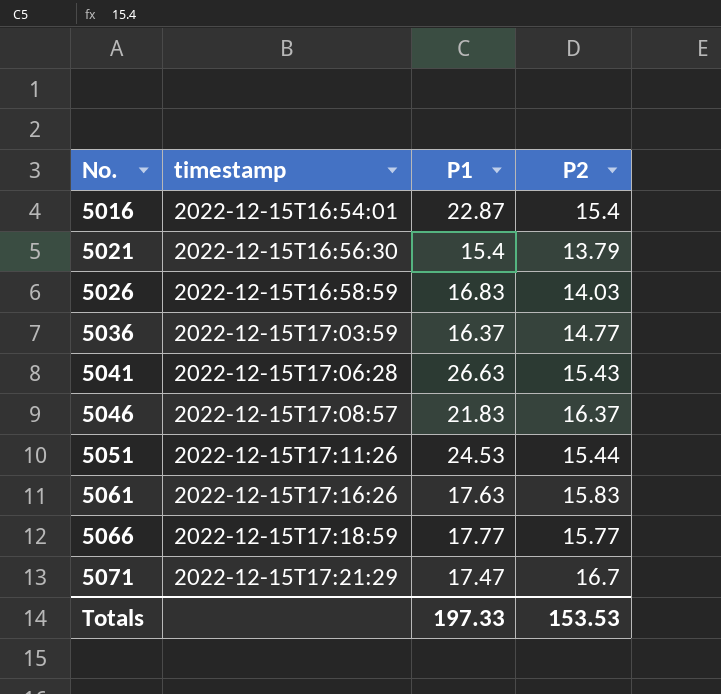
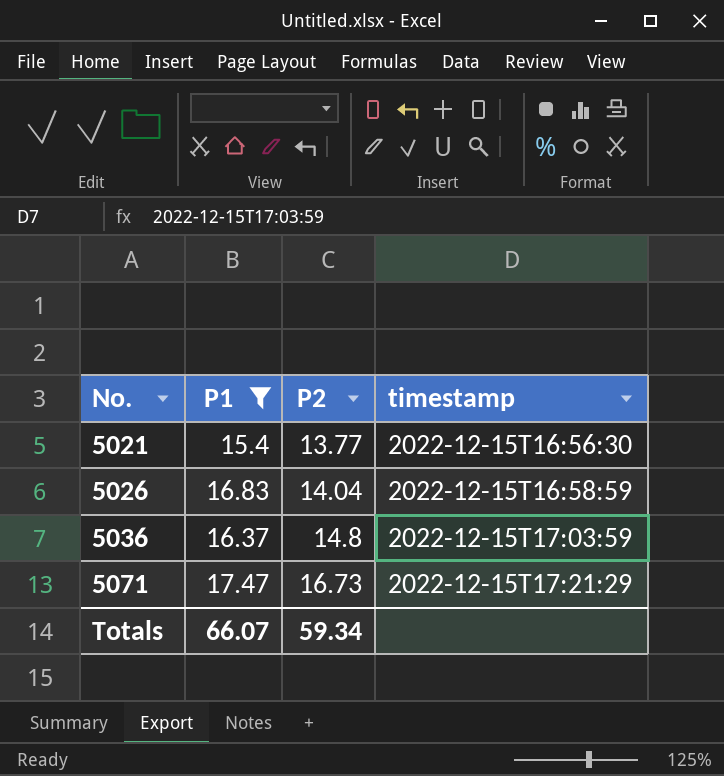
filter: none -> P1 <= 17.47
column timestamp | position: 2 -> 4
5021 | P2: 13.79 -> 13.77
5026 | P2: 14.03 -> 14.04
5036 | P2: 14.77 -> 14.8
5071 | P2: 16.7 -> 16.73
Totals | P1: 197.33 -> 66.07
Totals | P2: 153.53 -> 59.34

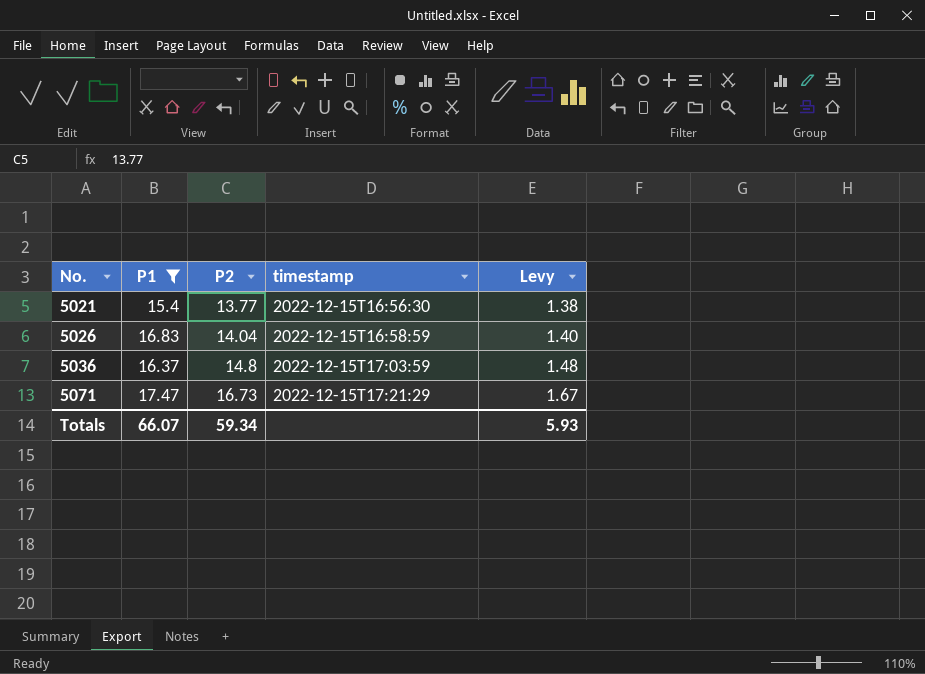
column Levy | formula: none -> [P2] * 0.1

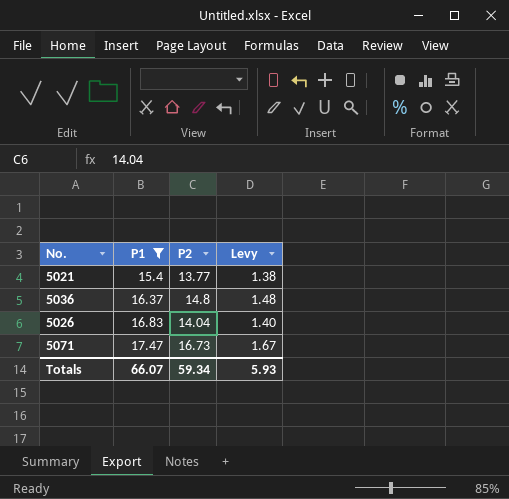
row order: No. ascending -> P1 ascending
column timestamp | position: 4 -> none

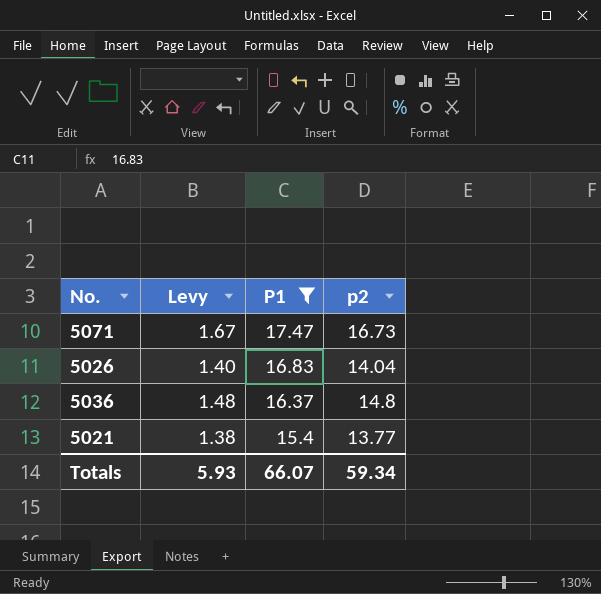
row order: P1 ascending -> P1 descending
column Levy | position: 4 -> 2
column name: P2 -> p2

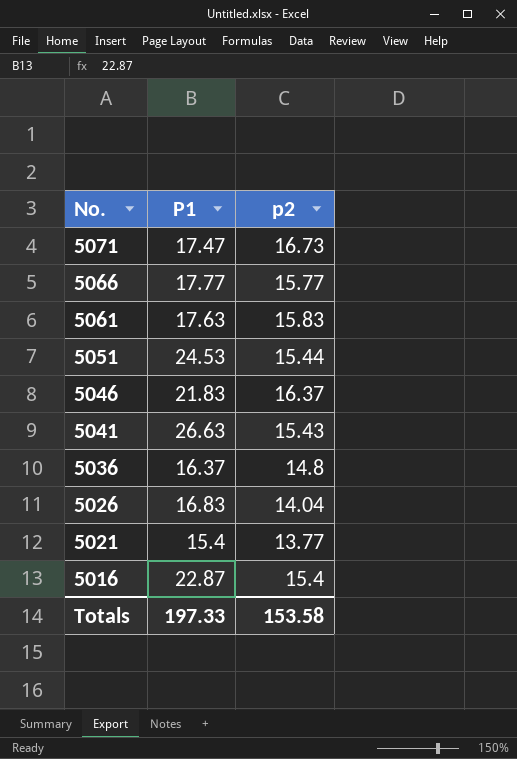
filter: P1 <= 17.47 -> none
row order: P1 descending -> No. descending
column Levy | formula: [p2] * 0.1 -> none
Totals | P1: 66.07 -> 197.33
Totals | p2: 59.34 -> 153.58

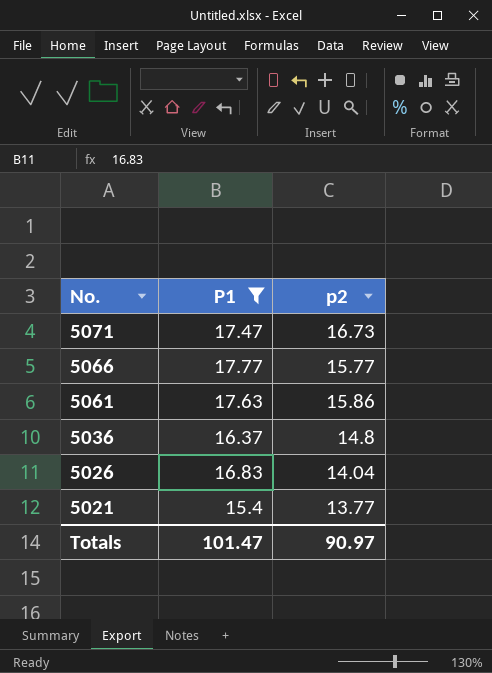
filter: none -> P1 <= 17.77
5061 | p2: 15.83 -> 15.86
Totals | P1: 197.33 -> 101.47
Totals | p2: 153.58 -> 90.97

